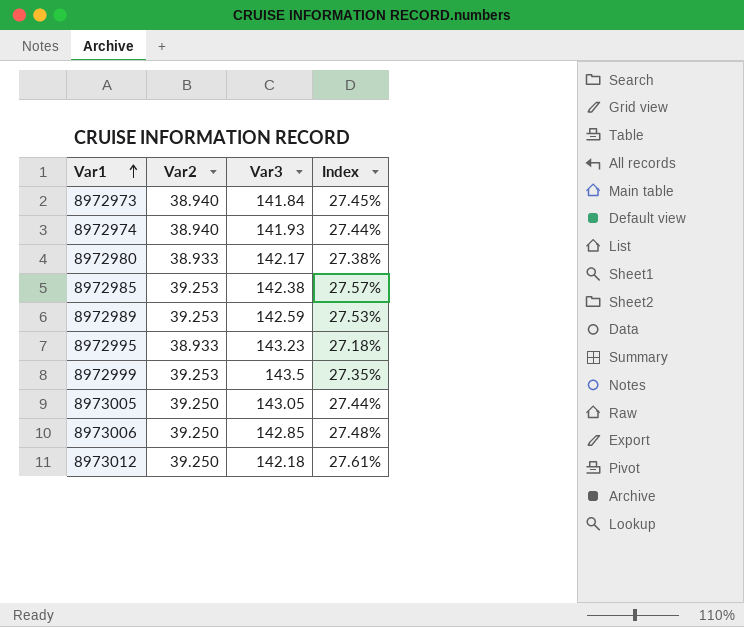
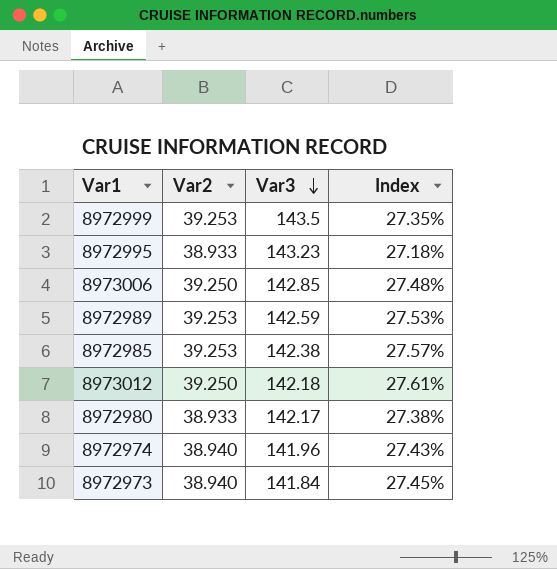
row order: Var1 ascending -> Var3 descending
row 8973005: 39.250 | 143.05 | 27.44% -> none
8972974 | Var3: 141.93 -> 141.96
8972974 | Index: 27.44% -> 27.43%

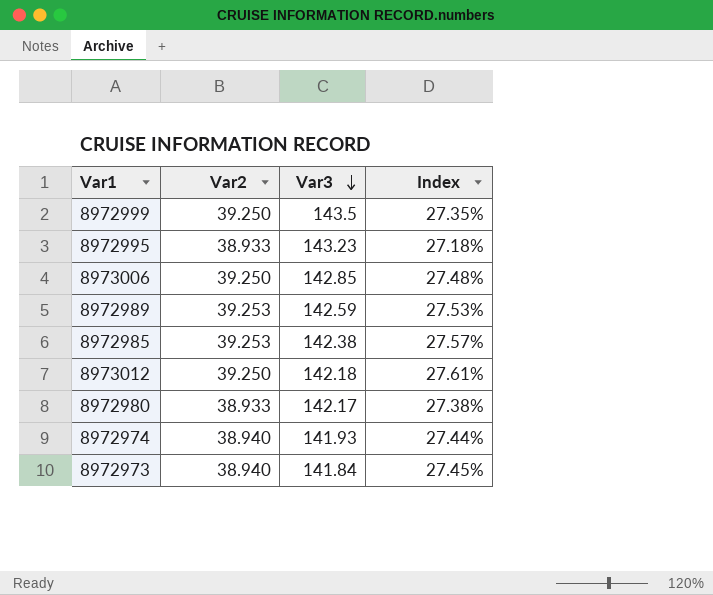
8972999 | Var2: 39.253 -> 39.250
8972974 | Var3: 141.96 -> 141.93
8972974 | Index: 27.43% -> 27.44%

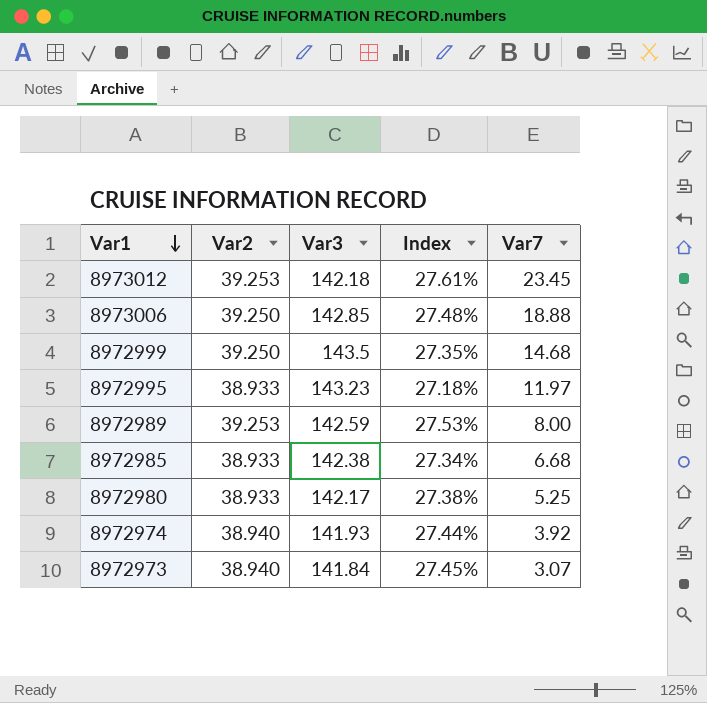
row order: Var3 descending -> Var1 descending
column Var7 | position: none -> 5
8973012 | Var2: 39.250 -> 39.253
8972985 | Var2: 39.253 -> 38.933
8972985 | Index: 27.57% -> 27.34%

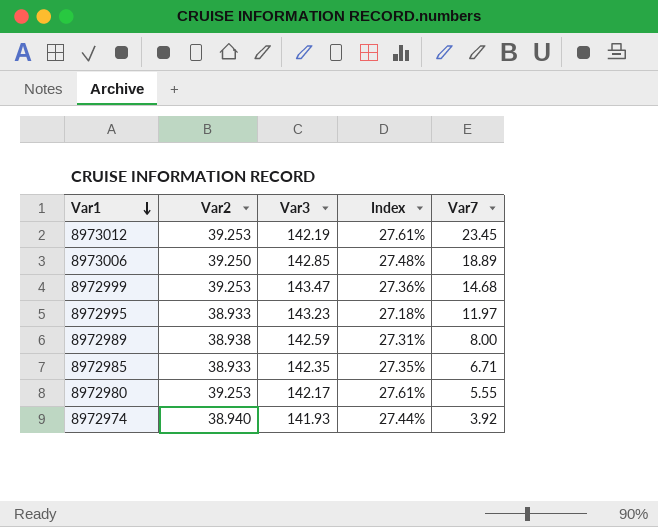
row 8972973: 38.940 | 141.84 | 27.45% | 3.07 -> none
8973012 | Var3: 142.18 -> 142.19
8973006 | Var7: 18.88 -> 18.89
8972999 | Var2: 39.250 -> 39.253
8972999 | Var3: 143.5 -> 143.47
8972999 | Index: 27.35% -> 27.36%
8972989 | Var2: 39.253 -> 38.938
8972989 | Index: 27.53% -> 27.31%
8972985 | Var3: 142.38 -> 142.35
8972985 | Index: 27.34% -> 27.35%
8972985 | Var7: 6.68 -> 6.71
8972980 | Var2: 38.933 -> 39.253
8972980 | Index: 27.38% -> 27.61%
8972980 | Var7: 5.25 -> 5.55

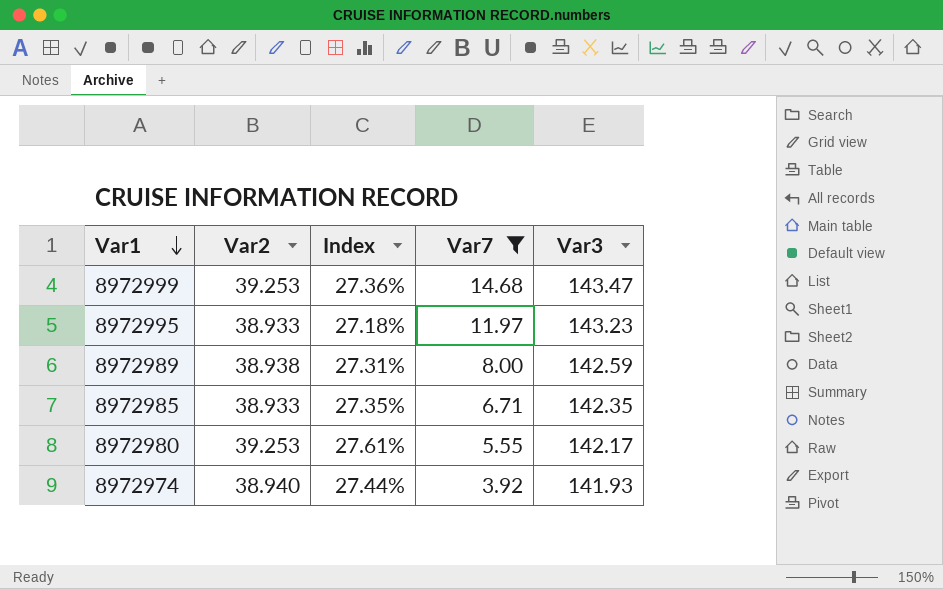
filter: none -> Var7 <= 14.68
column Var3 | position: 3 -> 5

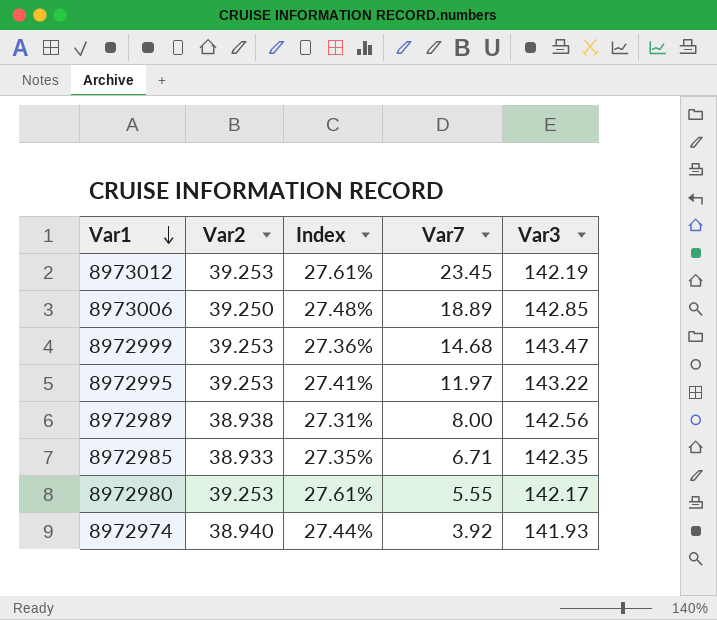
filter: Var7 <= 14.68 -> none
8972995 | Var2: 38.933 -> 39.253
8972995 | Index: 27.18% -> 27.41%
8972995 | Var3: 143.23 -> 143.22
8972989 | Var3: 142.59 -> 142.56

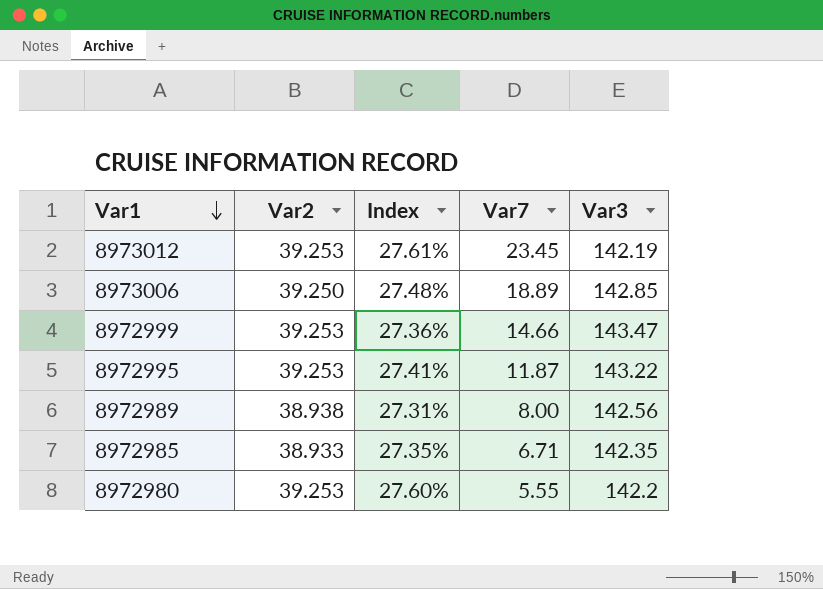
row 8972974: 38.940 | 27.44% | 3.92 | 141.93 -> none
8972999 | Var7: 14.68 -> 14.66
8972995 | Var7: 11.97 -> 11.87
8972980 | Index: 27.61% -> 27.60%
8972980 | Var3: 142.17 -> 142.2

